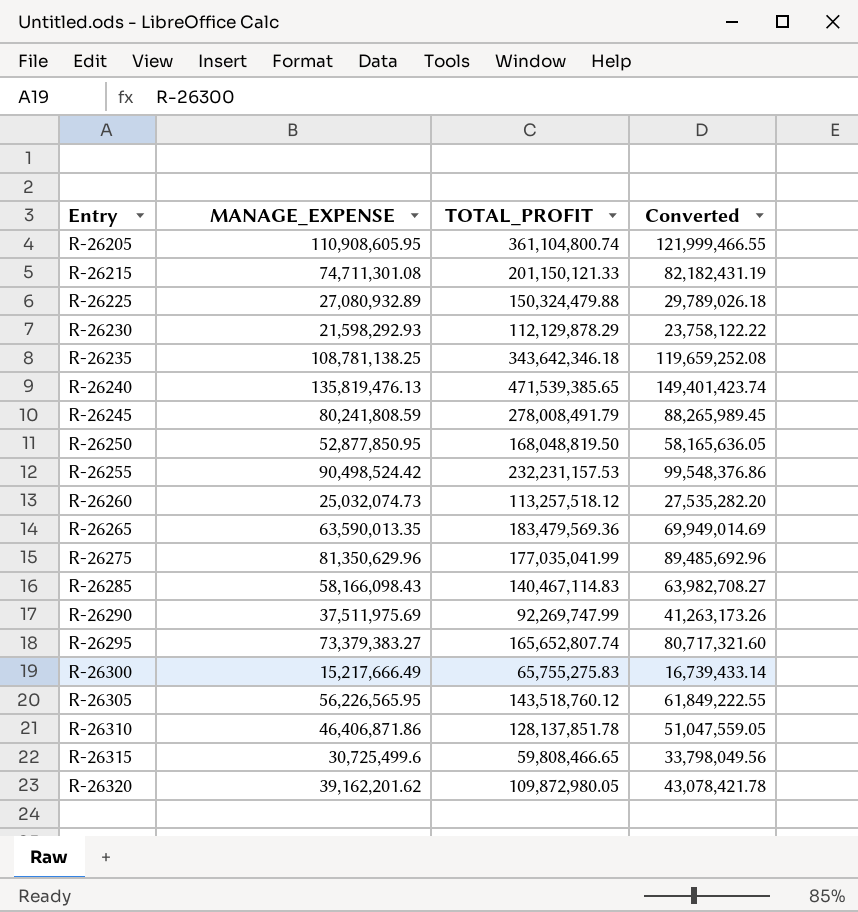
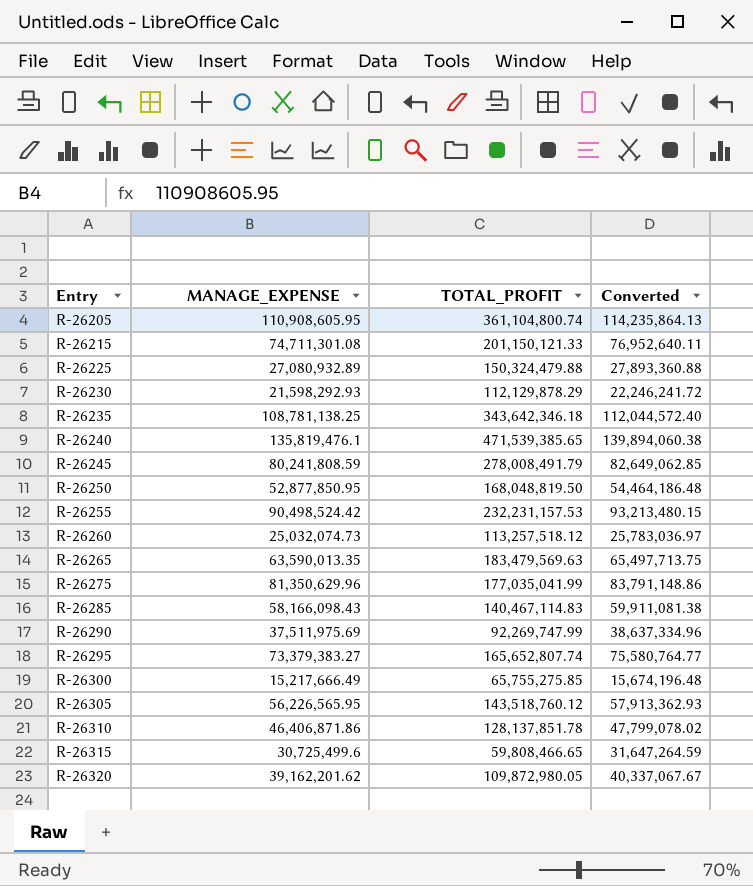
column Converted | formula: [MANAGE_EXPENSE] * 1.1 -> [MANAGE_EXPENSE] * 1.03
R-26240 | MANAGE_EXPENSE: 135,819,476.13 -> 135,819,476.1
R-26265 | TOTAL_PROFIT: 183,479,569.36 -> 183,479,569.63
R-26300 | TOTAL_PROFIT: 65,755,275.83 -> 65,755,275.85

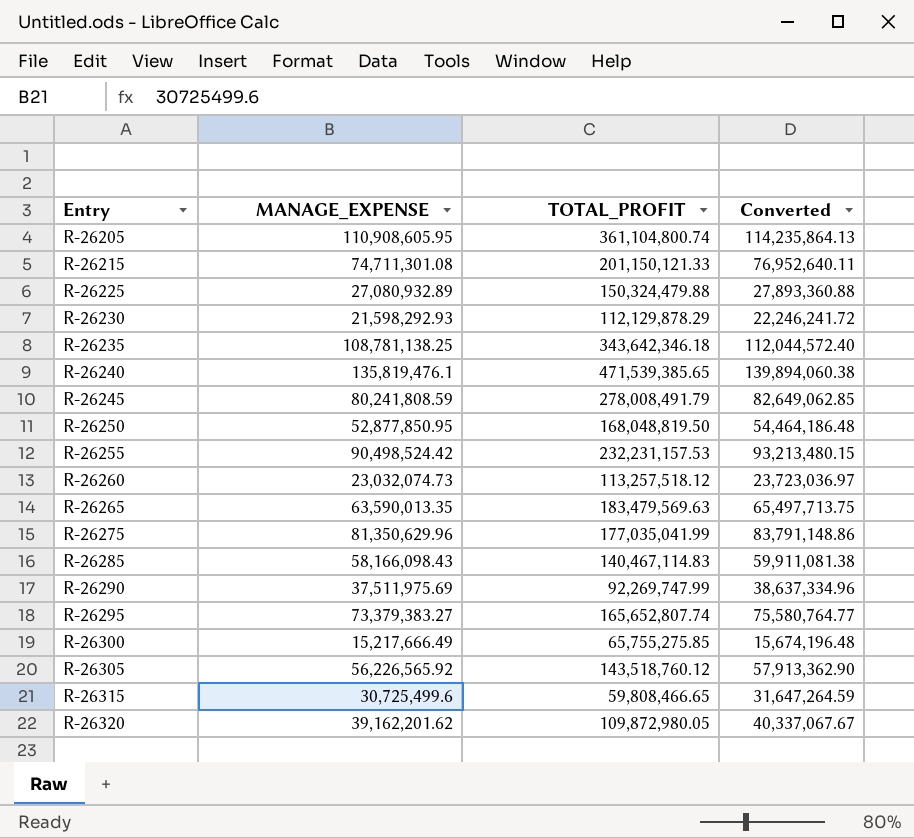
row R-26310: 46,406,871.86 | 128,137,851.78 | 47,799,078.02 -> none
R-26260 | MANAGE_EXPENSE: 25,032,074.73 -> 23,032,074.73
R-26260 | Converted: 25,783,036.97 -> 23,723,036.97
R-26305 | MANAGE_EXPENSE: 56,226,565.95 -> 56,226,565.92
R-26305 | Converted: 57,913,362.93 -> 57,913,362.90

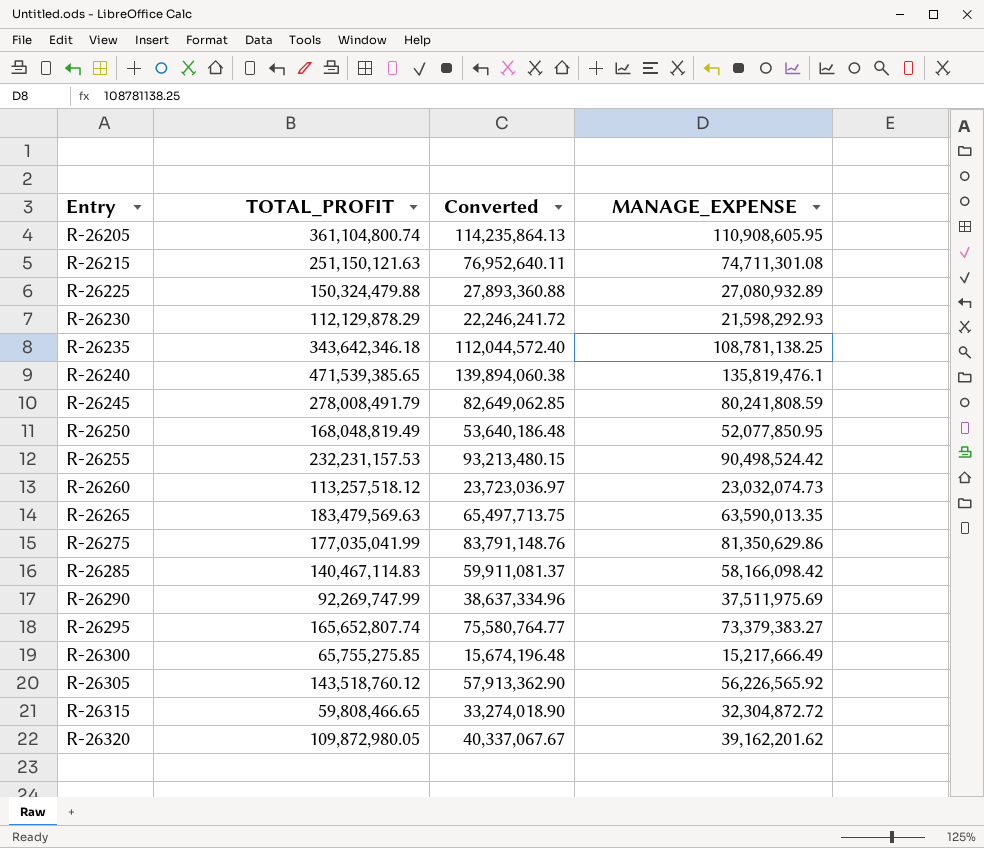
column MANAGE_EXPENSE | position: 2 -> 4
R-26215 | TOTAL_PROFIT: 201,150,121.33 -> 251,150,121.63
R-26250 | TOTAL_PROFIT: 168,048,819.50 -> 168,048,819.49
R-26250 | Converted: 54,464,186.48 -> 53,640,186.48
R-26250 | MANAGE_EXPENSE: 52,877,850.95 -> 52,077,850.95
R-26275 | Converted: 83,791,148.86 -> 83,791,148.76
R-26275 | MANAGE_EXPENSE: 81,350,629.96 -> 81,350,629.86
R-26285 | Converted: 59,911,081.38 -> 59,911,081.37
R-26285 | MANAGE_EXPENSE: 58,166,098.43 -> 58,166,098.42
R-26315 | Converted: 31,647,264.59 -> 33,274,018.90
R-26315 | MANAGE_EXPENSE: 30,725,499.6 -> 32,304,872.72

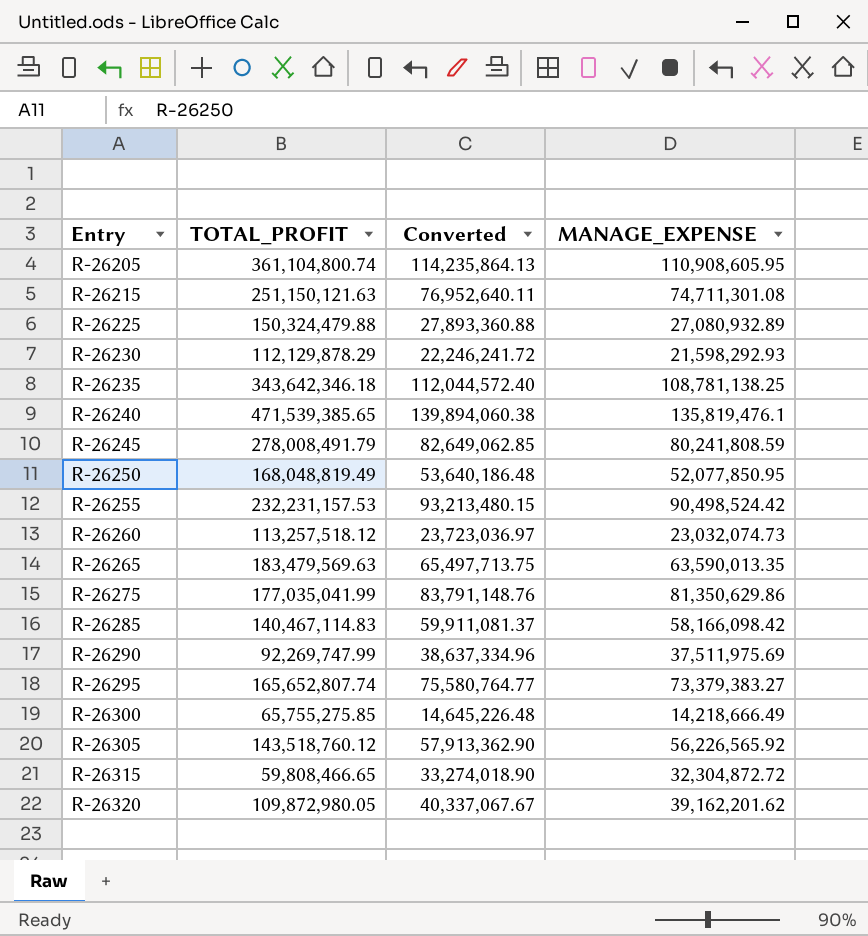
R-26300 | Converted: 15,674,196.48 -> 14,645,226.48
R-26300 | MANAGE_EXPENSE: 15,217,666.49 -> 14,218,666.49

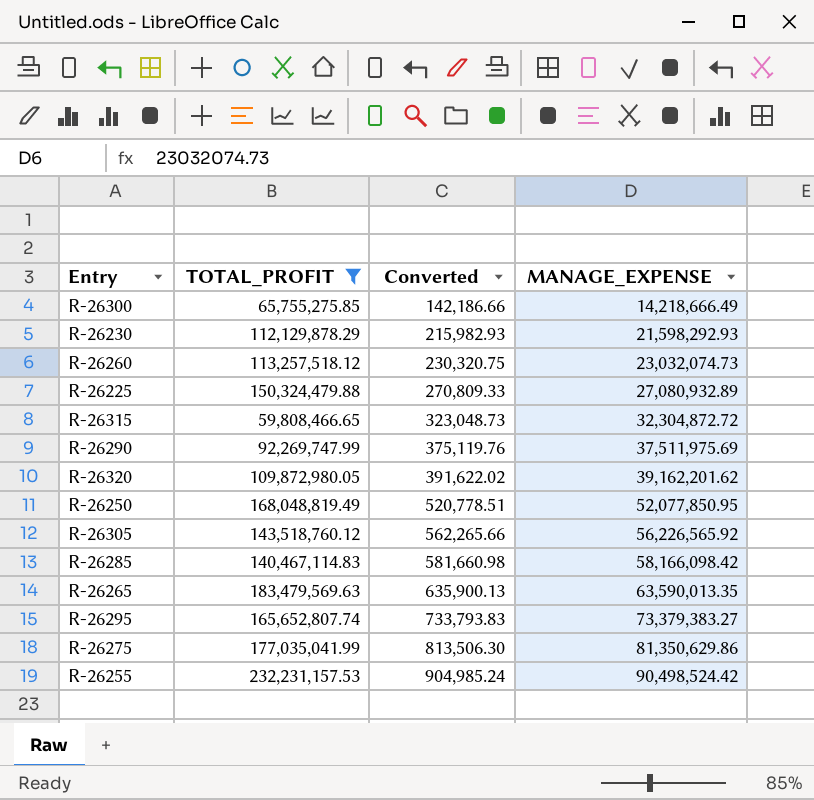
filter: none -> TOTAL_PROFIT <= 232,231,157.53
row order: Entry ascending -> Converted ascending
column Converted | formula: [MANAGE_EXPENSE] * 1.03 -> [MANAGE_EXPENSE] * 0.01

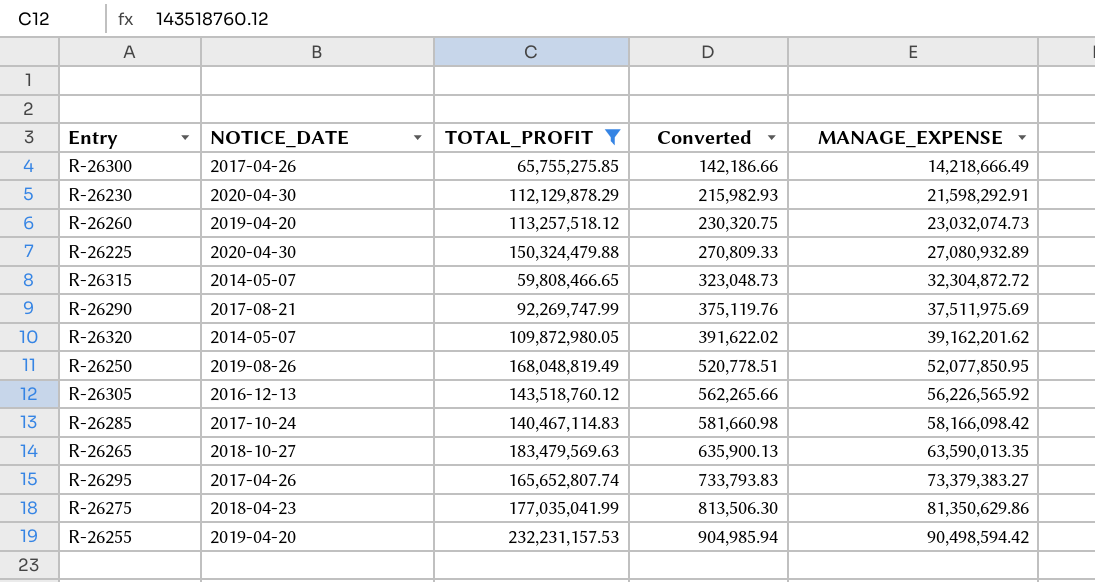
column NOTICE_DATE | position: none -> 2
R-26230 | MANAGE_EXPENSE: 21,598,292.93 -> 21,598,292.91
R-26255 | Converted: 904,985.24 -> 904,985.94
R-26255 | MANAGE_EXPENSE: 90,498,524.42 -> 90,498,594.42

